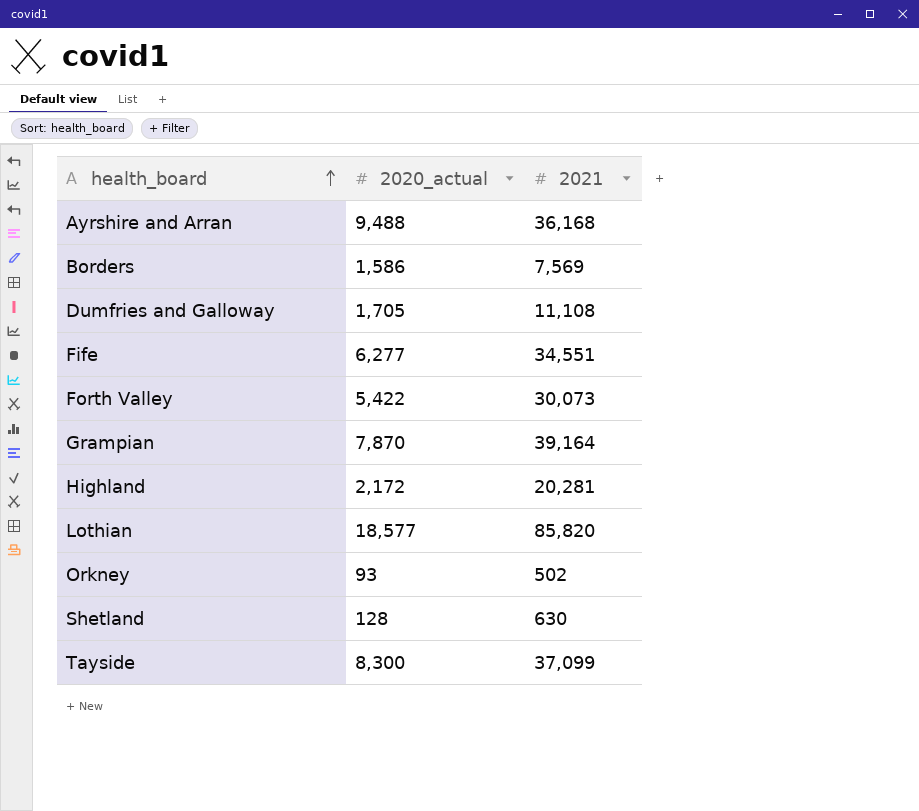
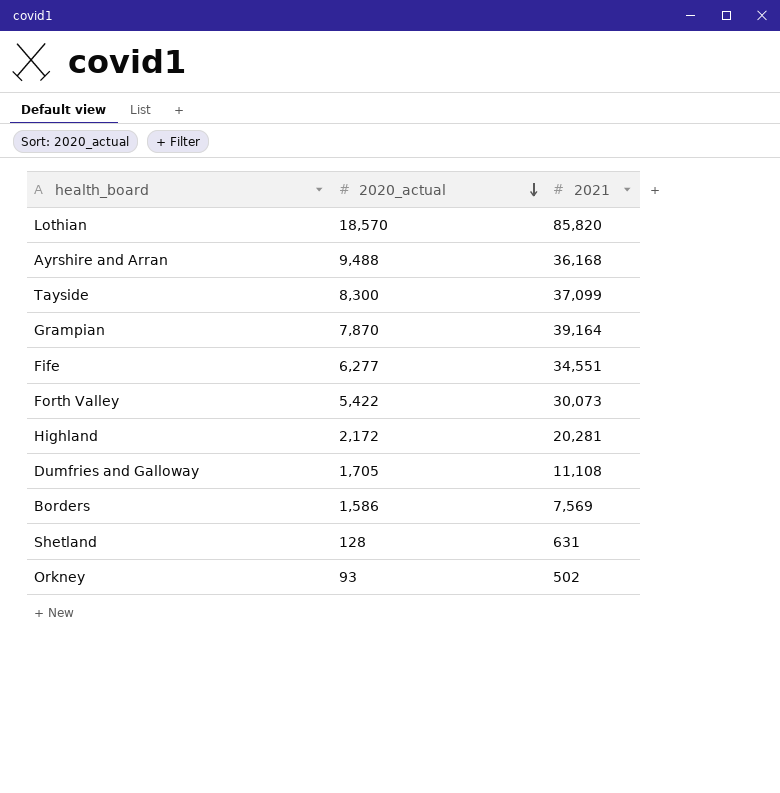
row order: health_board ascending -> 2020_actual descending
Lothian | 2020_actual: 18,577 -> 18,570
Shetland | 2021: 630 -> 631

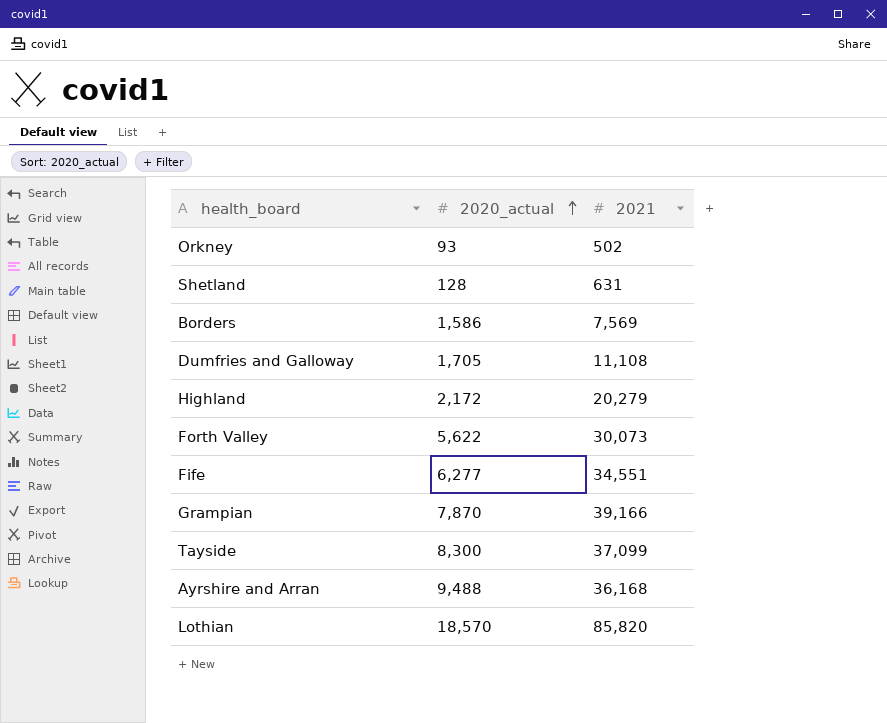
row order: 2020_actual descending -> 2020_actual ascending
Highland | 2021: 20,281 -> 20,279
Forth Valley | 2020_actual: 5,422 -> 5,622
Grampian | 2021: 39,164 -> 39,166

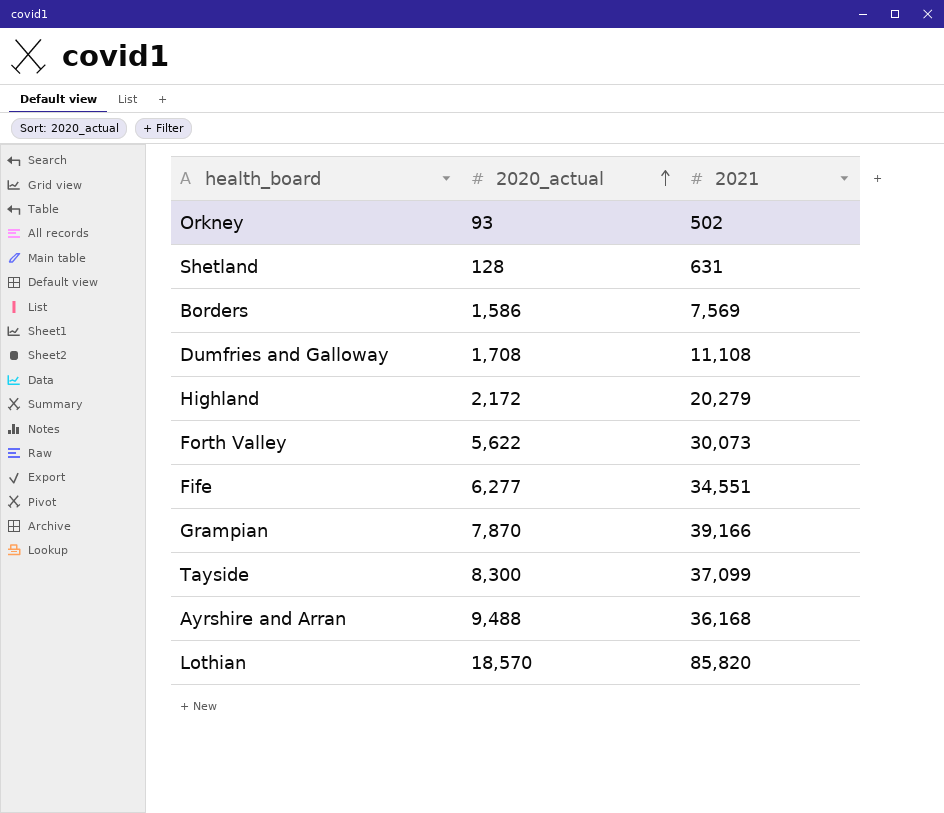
Dumfries and Galloway | 2020_actual: 1,705 -> 1,708

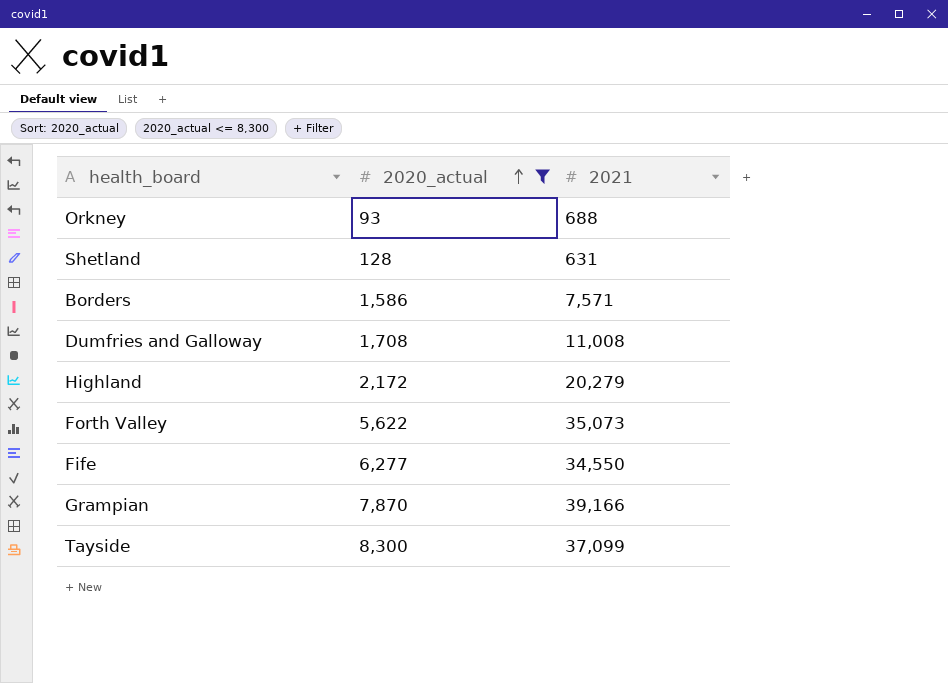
filter: none -> 2020_actual <= 8,300
Orkney | 2021: 502 -> 688
Borders | 2021: 7,569 -> 7,571
Dumfries and Galloway | 2021: 11,108 -> 11,008
Forth Valley | 2021: 30,073 -> 35,073
Fife | 2021: 34,551 -> 34,550

